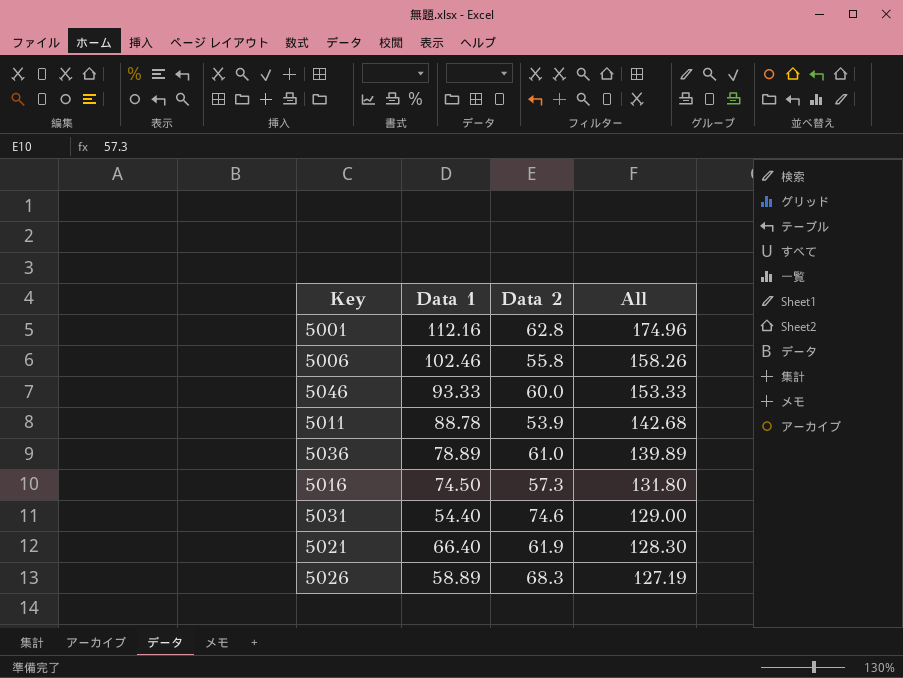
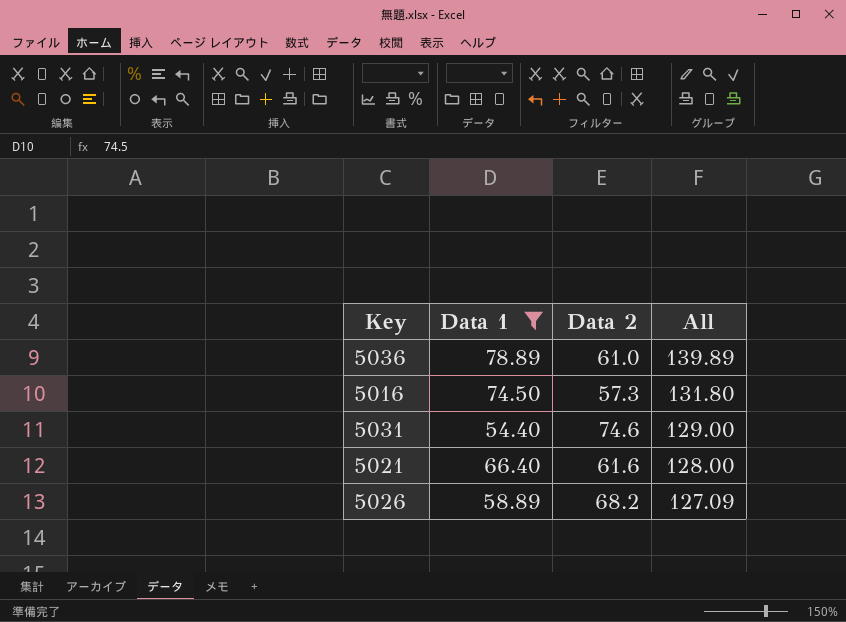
filter: none -> Data 1 <= 78.89
5021 | Data 2: 61.9 -> 61.6
5021 | All: 128.30 -> 128.00
5026 | Data 2: 68.3 -> 68.2
5026 | All: 127.19 -> 127.09

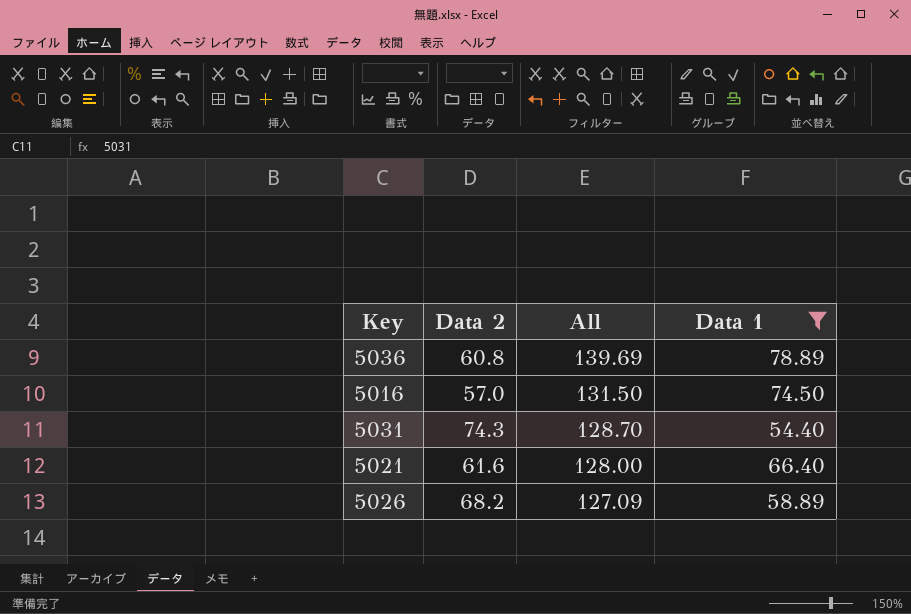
column Data 1 | position: 2 -> 4
5036 | Data 2: 61.0 -> 60.8
5036 | All: 139.89 -> 139.69
5016 | Data 2: 57.3 -> 57.0
5016 | All: 131.80 -> 131.50
5031 | Data 2: 74.6 -> 74.3
5031 | All: 129.00 -> 128.70

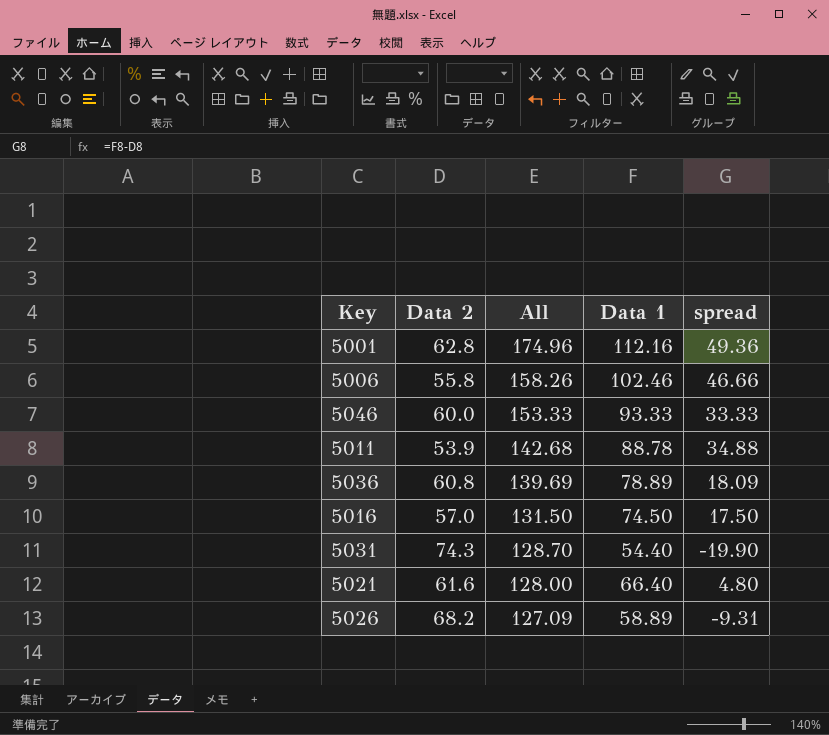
filter: Data 1 <= 78.89 -> none
column spread | formula: none -> [Data 1] - [Data 2]

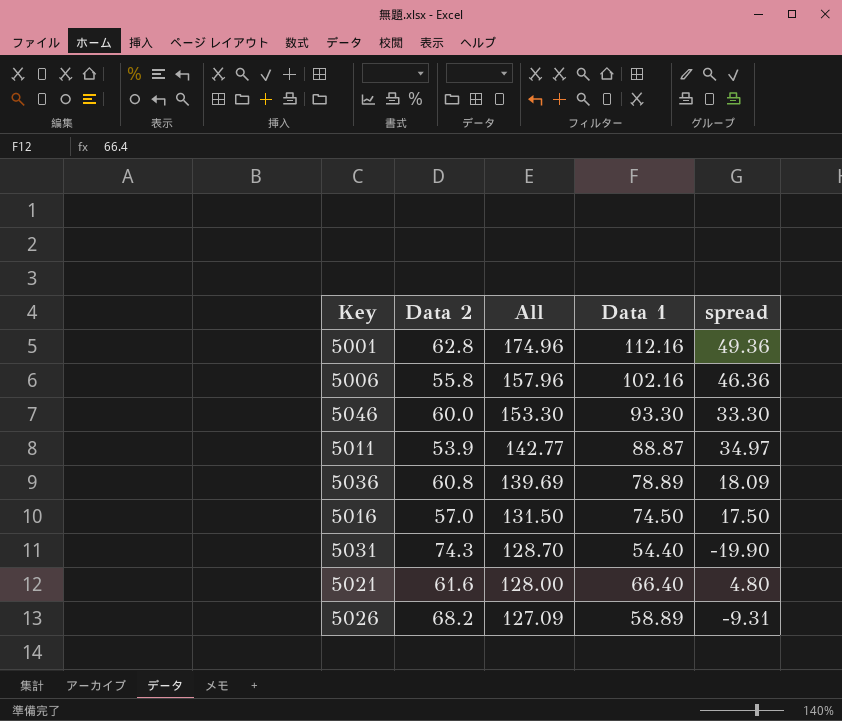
5006 | All: 158.26 -> 157.96
5006 | Data 1: 102.46 -> 102.16
5006 | spread: 46.66 -> 46.36
5046 | All: 153.33 -> 153.30
5046 | Data 1: 93.33 -> 93.30
5046 | spread: 33.33 -> 33.30
5011 | All: 142.68 -> 142.77
5011 | Data 1: 88.78 -> 88.87
5011 | spread: 34.88 -> 34.97

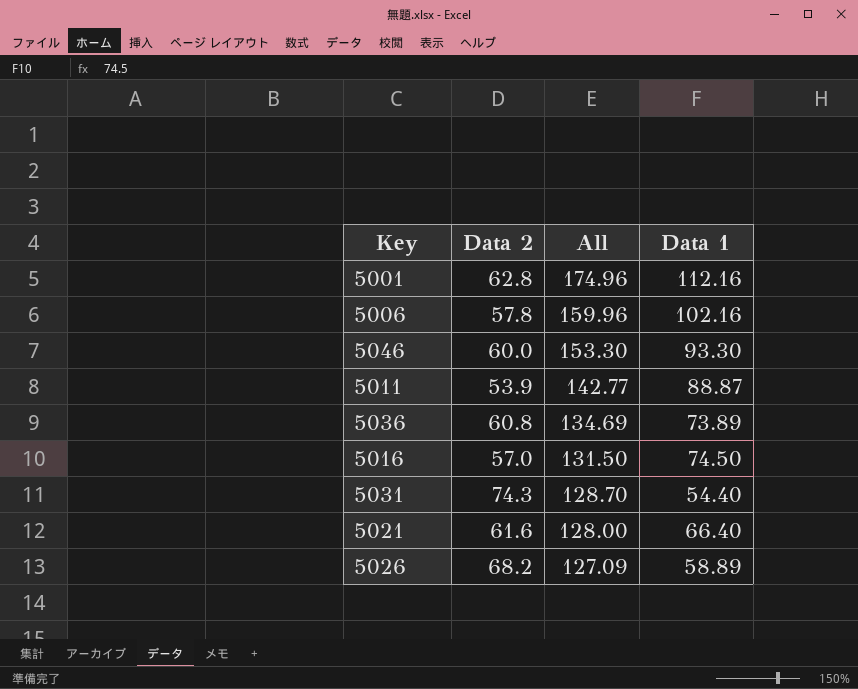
column spread | formula: [Data 1] - [Data 2] -> none
5006 | Data 2: 55.8 -> 57.8
5006 | All: 157.96 -> 159.96
5036 | All: 139.69 -> 134.69
5036 | Data 1: 78.89 -> 73.89

